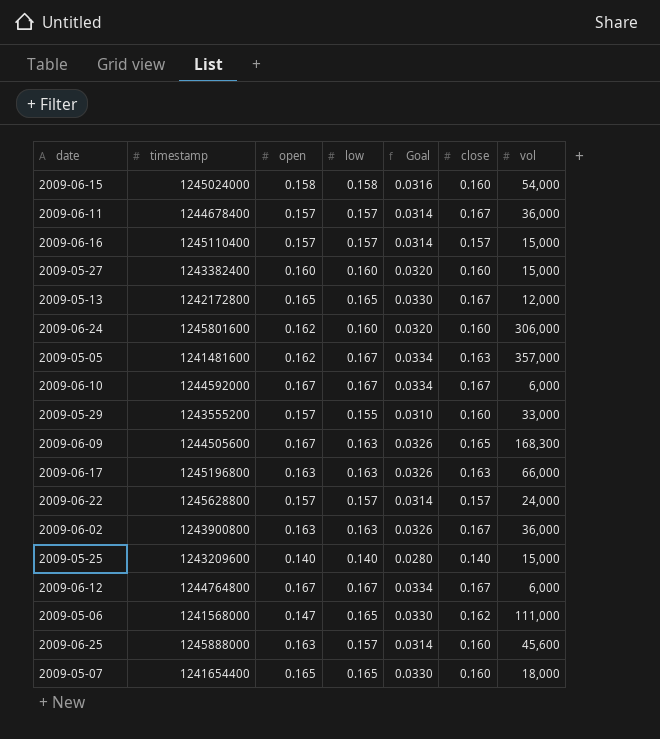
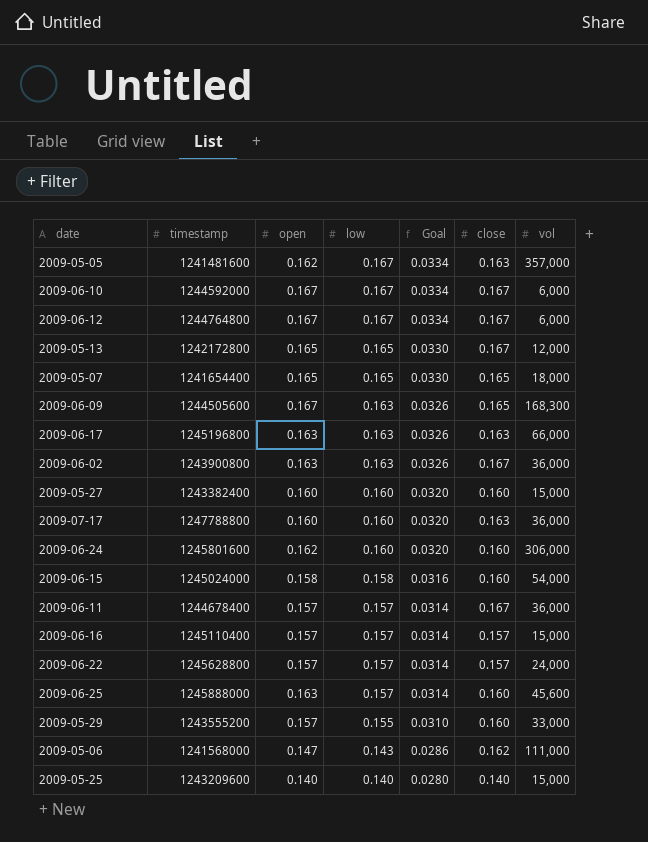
row order: none -> low descending
2009-05-07 | close: 0.160 -> 0.165
row 2009-07-17: none -> 1247788800 | 0.160 | 0.160 | 0.0320 | 0.163 | 36,000
2009-05-06 | low: 0.165 -> 0.143
2009-05-06 | Goal: 0.0330 -> 0.0286

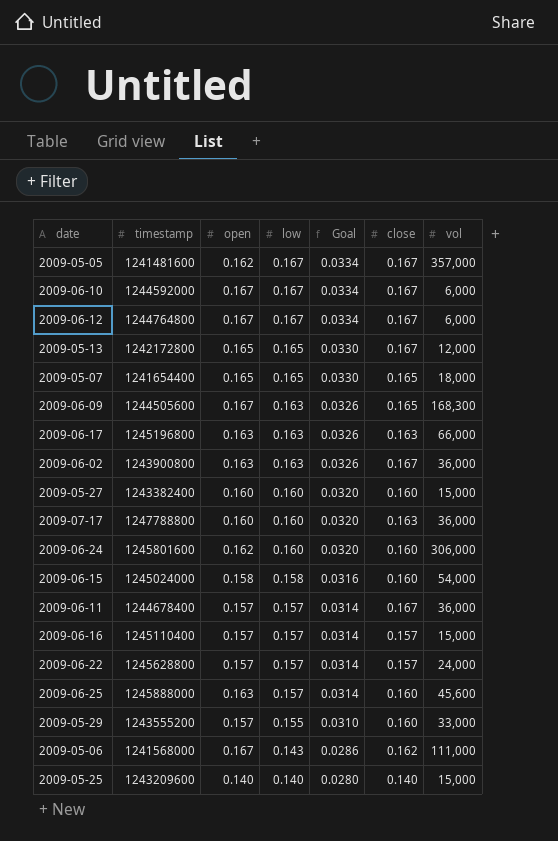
2009-05-05 | close: 0.163 -> 0.167
2009-05-06 | open: 0.147 -> 0.167

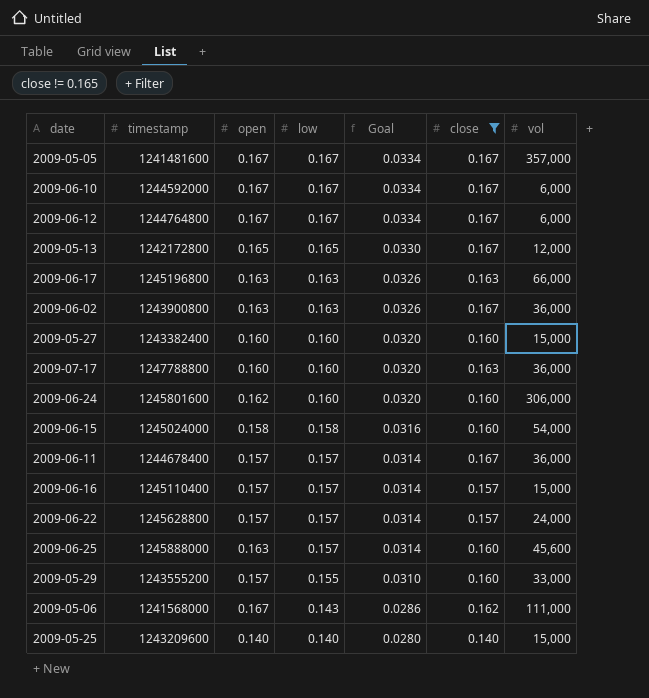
filter: none -> close != 0.165
2009-05-05 | open: 0.162 -> 0.167

